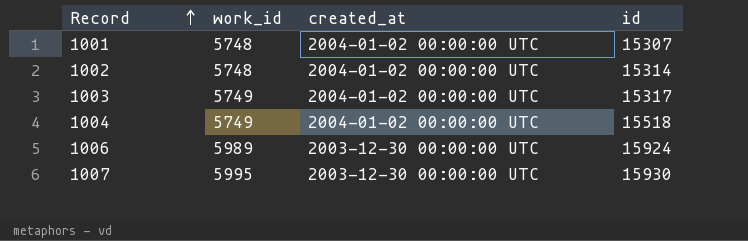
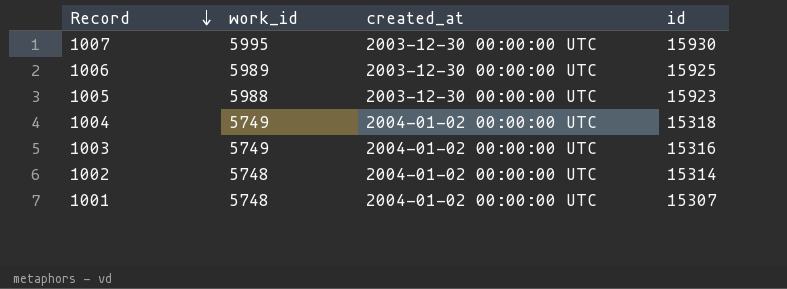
row order: Record ascending -> Record descending
1006 | id: 15924 -> 15925
row 1005: none -> 5988 | 2003-12-30 00:00:00 UTC | 15923
1004 | id: 15518 -> 15318
1003 | id: 15317 -> 15316

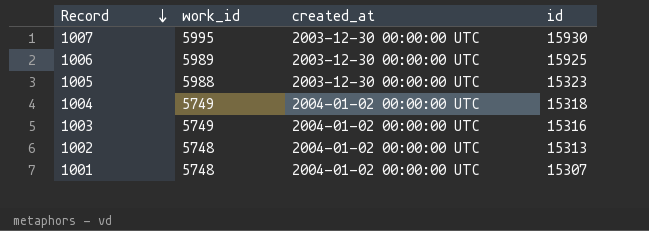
1005 | id: 15923 -> 15323
1002 | id: 15314 -> 15313

